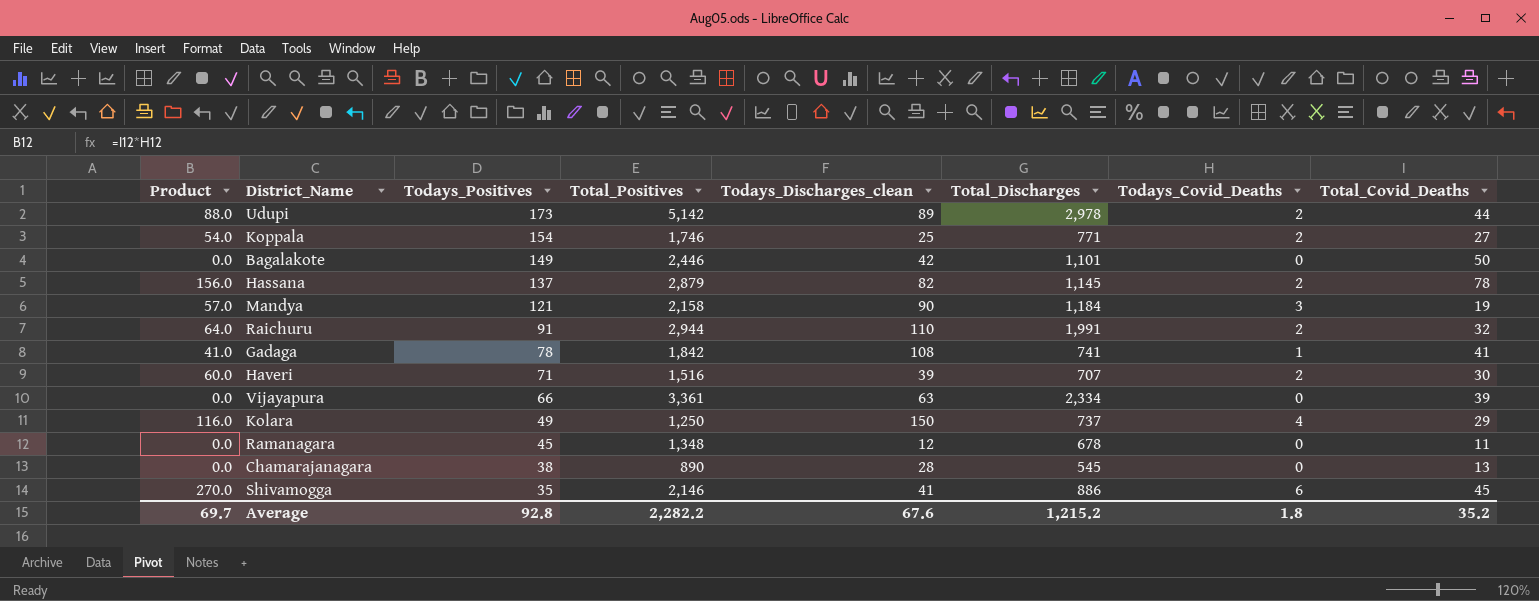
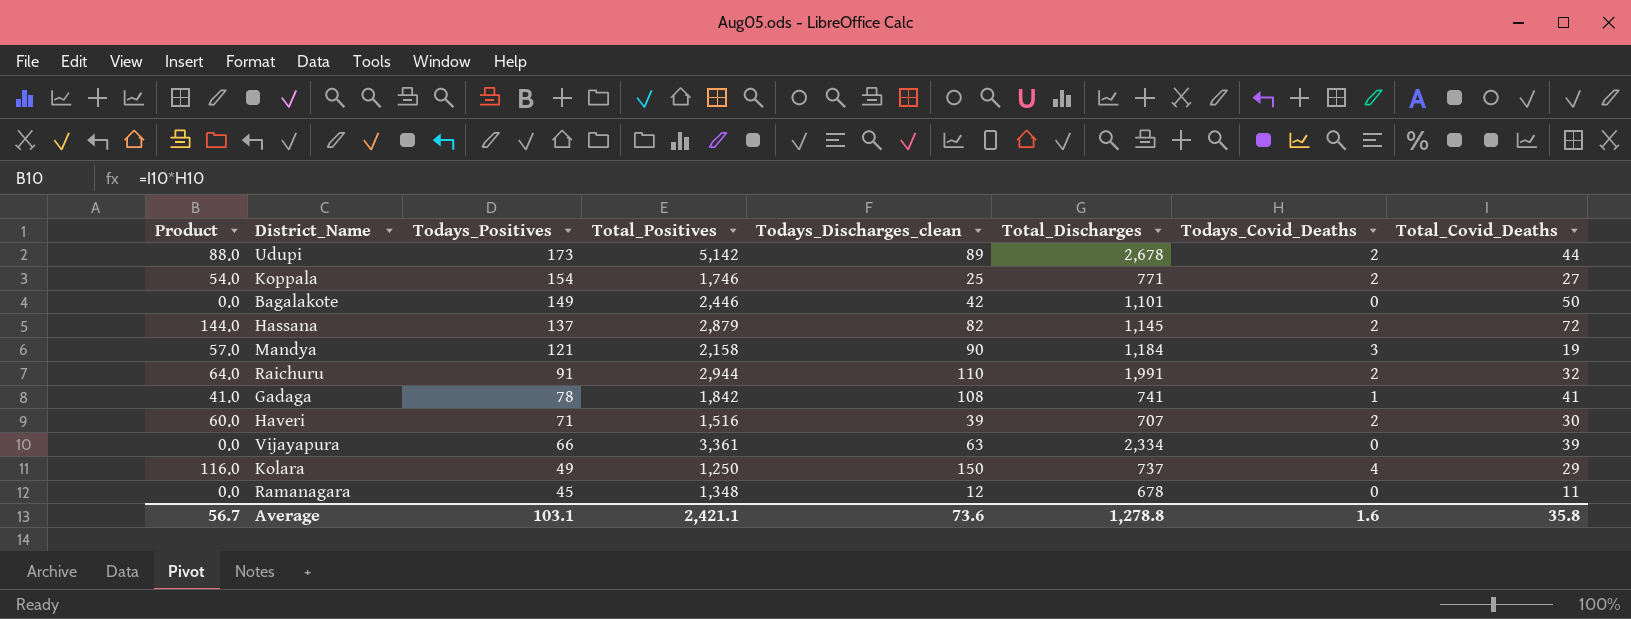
row Chamarajanagara: 0.0 | 38 | 890 | 28 | 545 | 0 | 13 -> none
row Shivamogga: 270.0 | 35 | 2,146 | 41 | 886 | 6 | 45 -> none
Udupi | Total_Discharges: 2,978 -> 2,678
Hassana | Product: 156.0 -> 144.0
Hassana | Total_Covid_Deaths: 78 -> 72
Average | Product: 69.7 -> 56.7
Average | Todays_Positives: 92.8 -> 103.1
Average | Total_Positives: 2,282.2 -> 2,421.1
Average | Todays_Discharges_clean: 67.6 -> 73.6
Average | Total_Discharges: 1,215.2 -> 1,278.8
Average | Todays_Covid_Deaths: 1.8 -> 1.6
Average | Total_Covid_Deaths: 35.2 -> 35.8

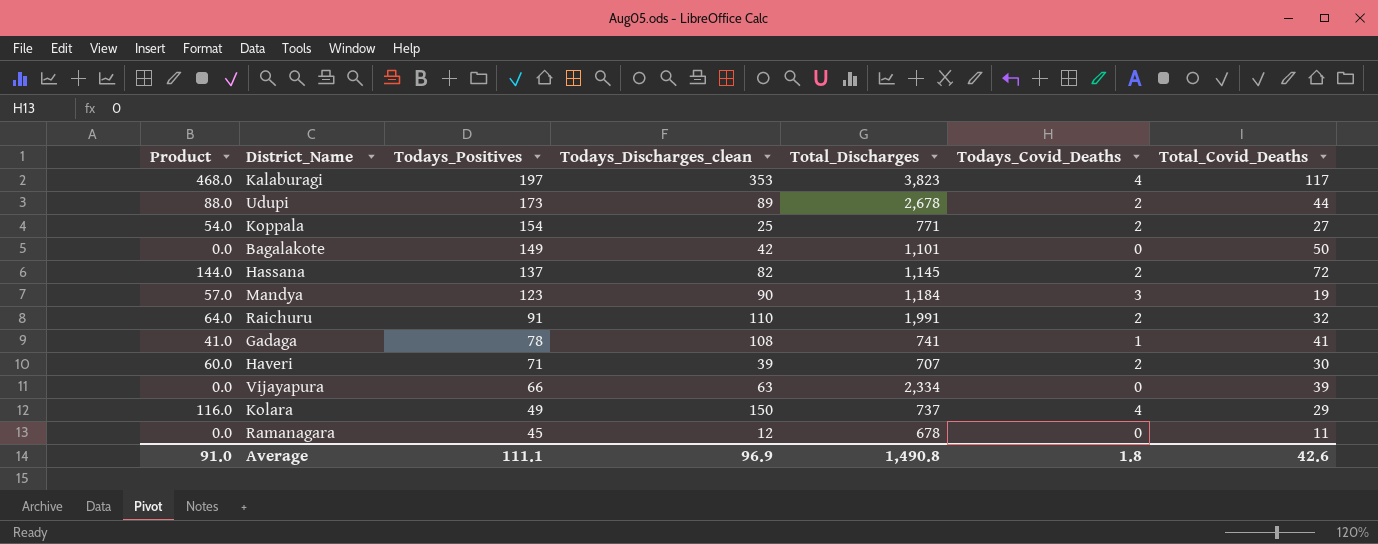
column Total_Positives | position: 4 -> none
row Kalaburagi: none -> 468.0 | 197 | 353 | 3,823 | 4 | 117
Mandya | Todays_Positives: 121 -> 123
Average | Product: 56.7 -> 91.0
Average | Todays_Positives: 103.1 -> 111.1
Average | Todays_Discharges_clean: 73.6 -> 96.9
Average | Total_Discharges: 1,278.8 -> 1,490.8
Average | Todays_Covid_Deaths: 1.6 -> 1.8
Average | Total_Covid_Deaths: 35.8 -> 42.6

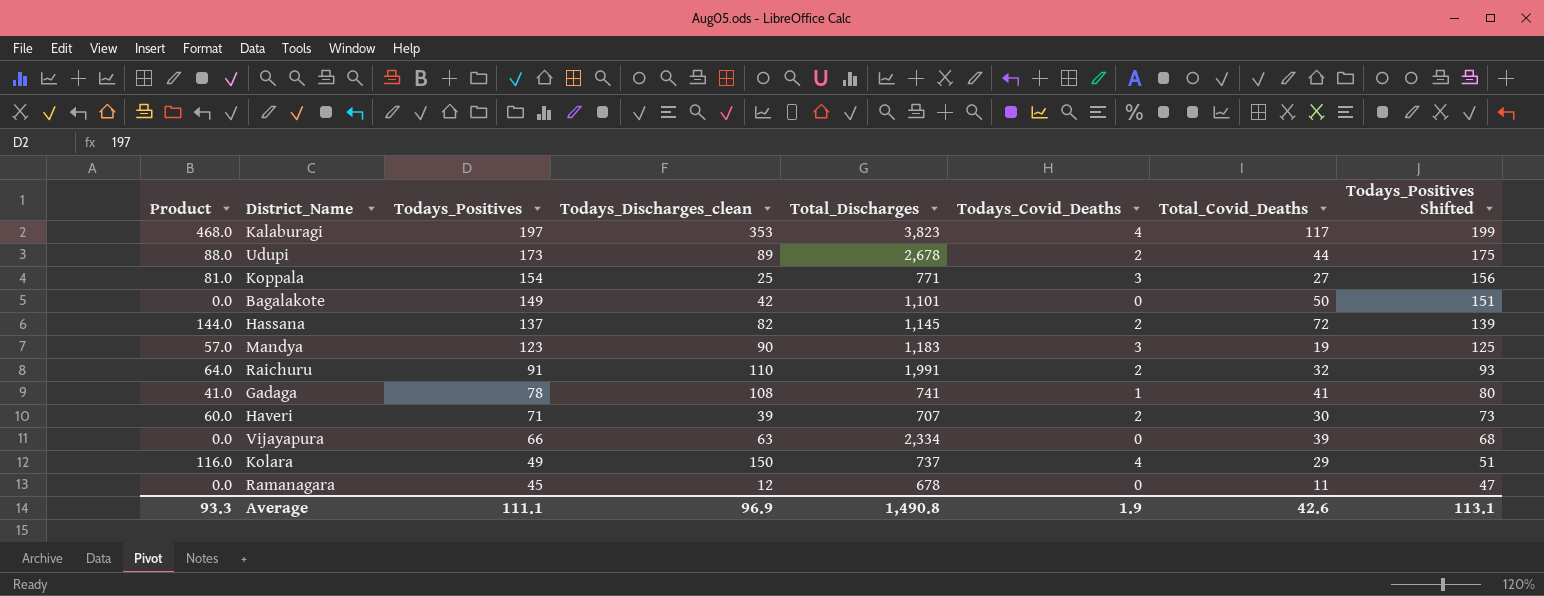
column Todays_Positives Shifted | formula: none -> [Todays_Positives] + 2
Koppala | Product: 54.0 -> 81.0
Koppala | Todays_Covid_Deaths: 2 -> 3
Mandya | Total_Discharges: 1,184 -> 1,183
Average | Product: 91.0 -> 93.3
Average | Todays_Covid_Deaths: 1.8 -> 1.9

